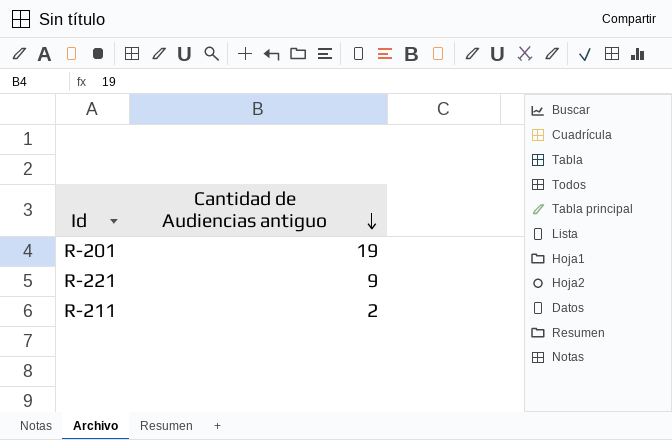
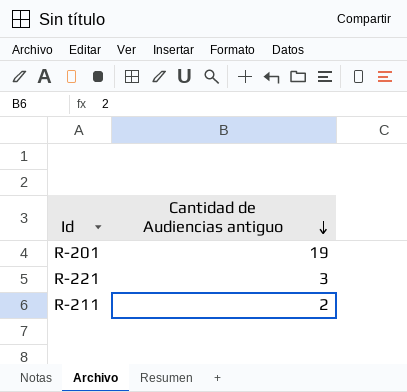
R-221 | Cantidad de Audiencias antiguo: 9 -> 3

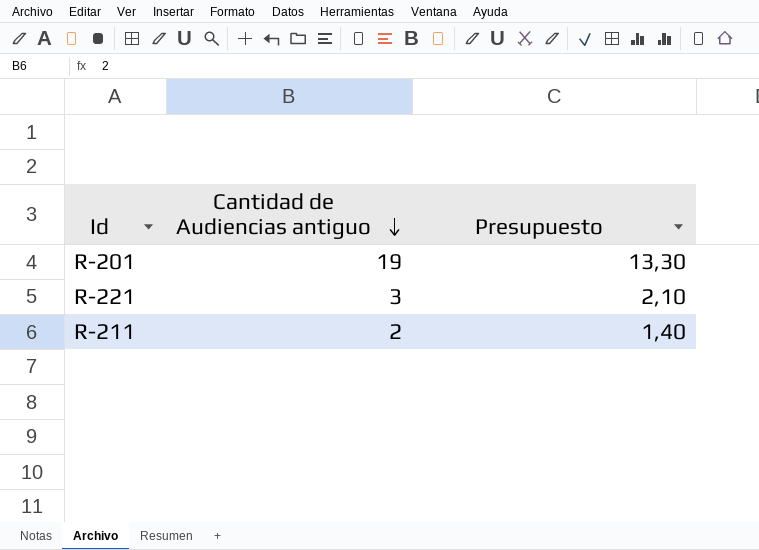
column Presupuesto | formula: none -> [Cantidad de Audiencias antiguo] * 0,7

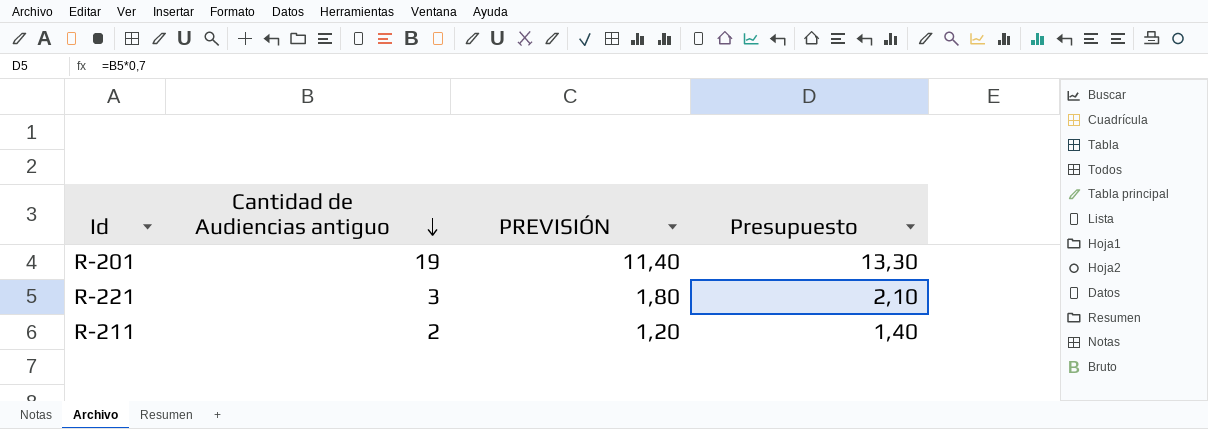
column PREVISIÓN | formula: none -> [Cantidad de Audiencias antiguo] * 0,6

